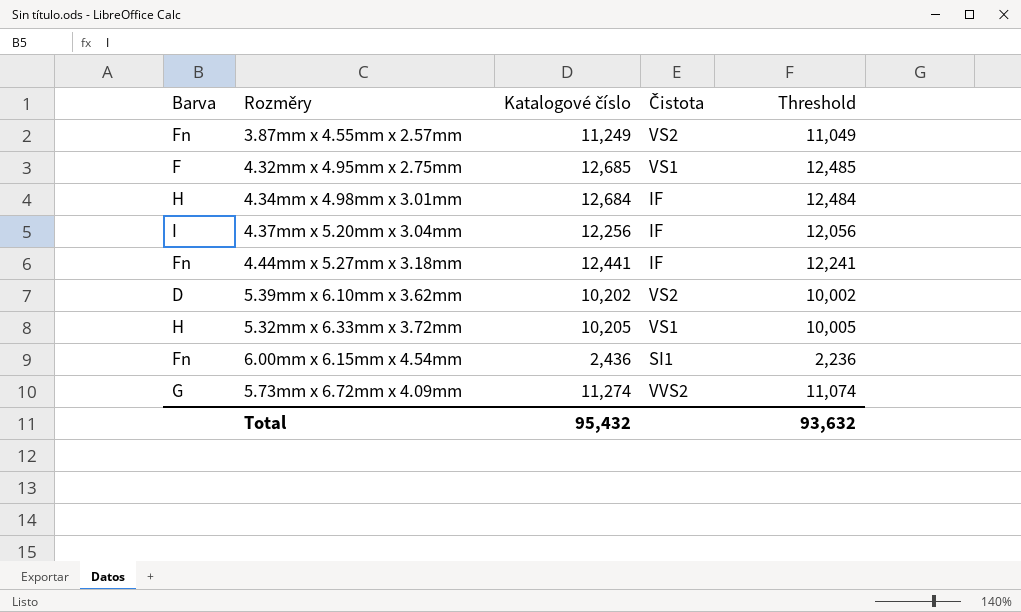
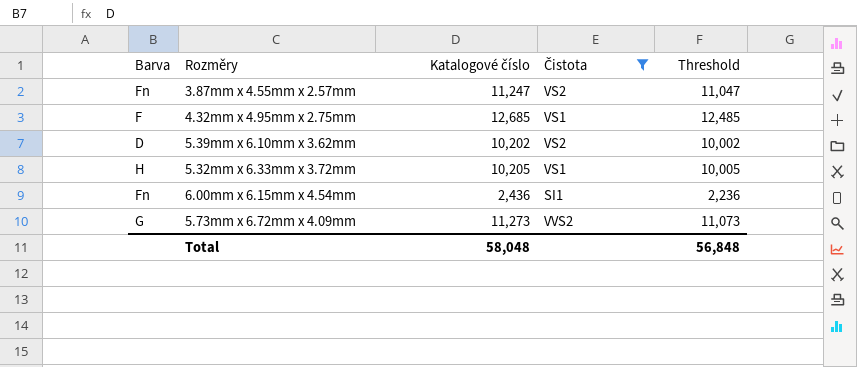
filter: none -> Čistota != IF
3.87mm x 4.55mm x 2.57mm | Katalogové číslo: 11,249 -> 11,247
3.87mm x 4.55mm x 2.57mm | Threshold: 11,049 -> 11,047
5.73mm x 6.72mm x 4.09mm | Katalogové číslo: 11,274 -> 11,273
5.73mm x 6.72mm x 4.09mm | Threshold: 11,074 -> 11,073
Total | Katalogové číslo: 95,432 -> 58,048
Total | Threshold: 93,632 -> 56,848

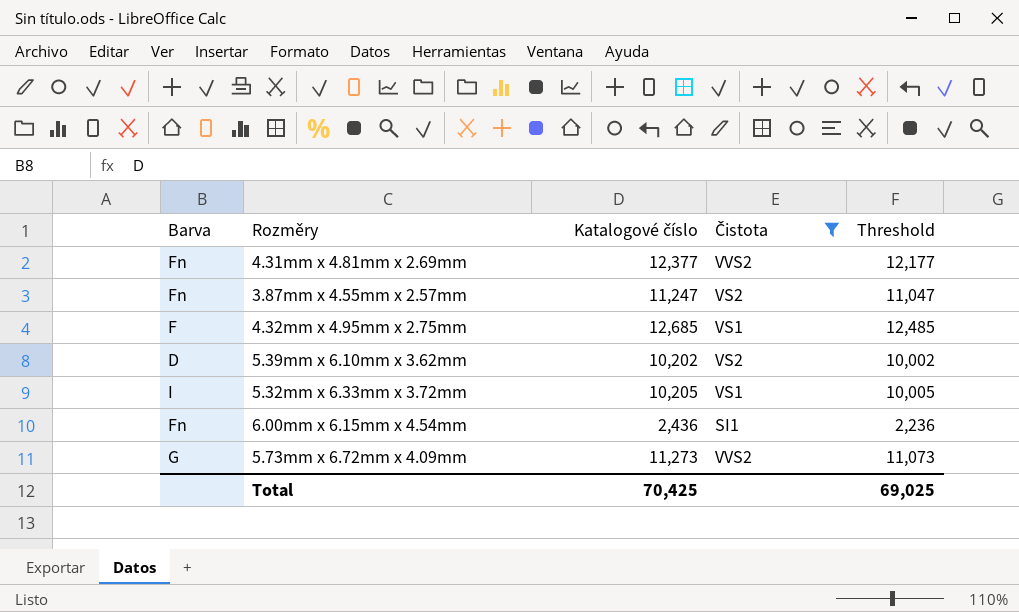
row 4.31mm x 4.81mm x 2.69mm: none -> Fn | 12,377 | VVS2 | 12,177
5.32mm x 6.33mm x 3.72mm | Barva: H -> I
Total | Katalogové číslo: 58,048 -> 70,425
Total | Threshold: 56,848 -> 69,025

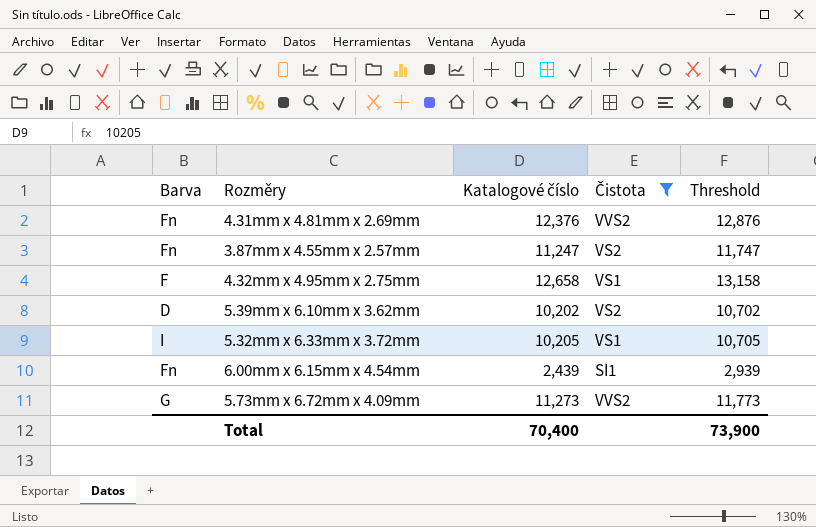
column Threshold | formula: [Katalogové číslo] - 200 -> [Katalogové číslo] + 500
4.31mm x 4.81mm x 2.69mm | Katalogové číslo: 12,377 -> 12,376
4.32mm x 4.95mm x 2.75mm | Katalogové číslo: 12,685 -> 12,658
6.00mm x 6.15mm x 4.54mm | Katalogové číslo: 2,436 -> 2,439
Total | Katalogové číslo: 70,425 -> 70,400
Total | Threshold: 69,025 -> 73,900

